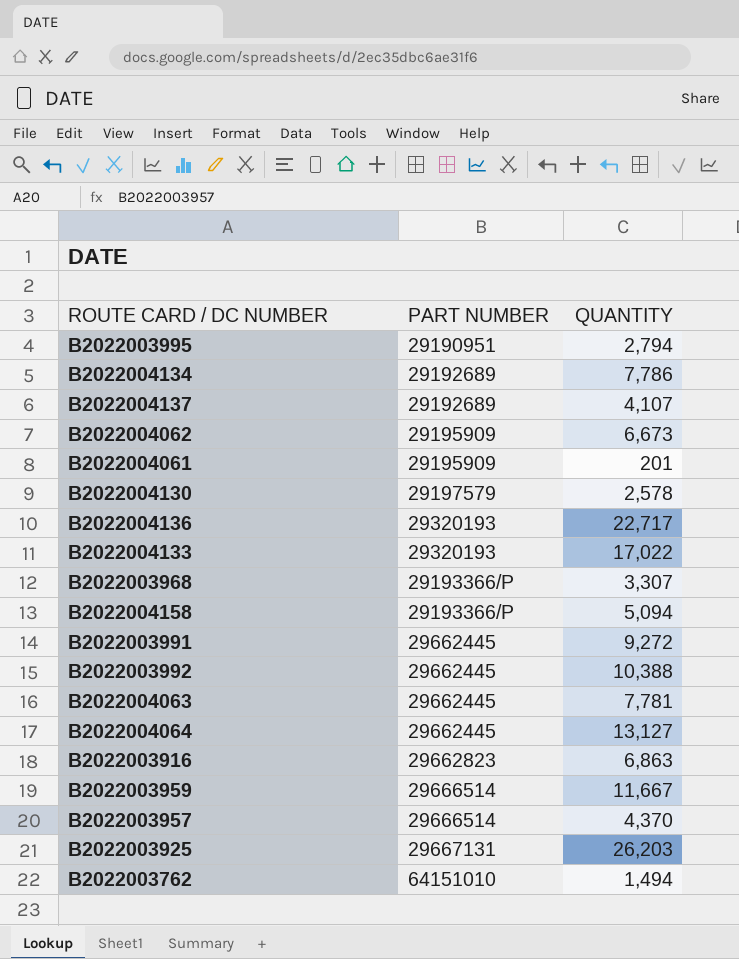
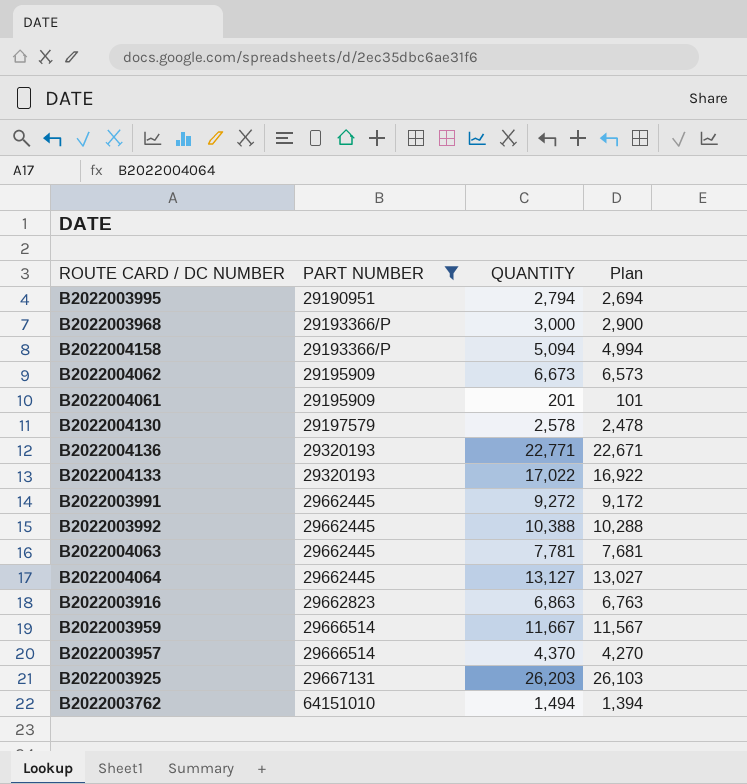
filter: none -> PART NUMBER != 29192689
row order: none -> PART NUMBER ascending
column Plan | formula: none -> [QUANTITY] - 100
B2022003968 | QUANTITY: 3,307 -> 3,000
B2022004136 | QUANTITY: 22,717 -> 22,771

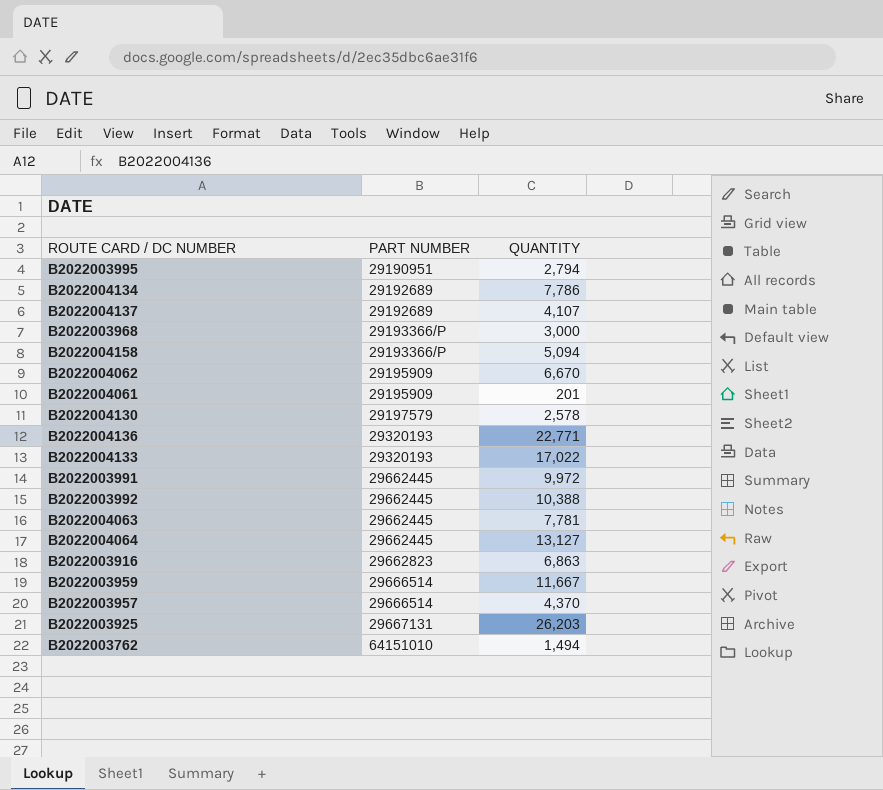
filter: PART NUMBER != 29192689 -> none
column Plan | formula: [QUANTITY] - 100 -> none
B2022004062 | QUANTITY: 6,673 -> 6,670
B2022003991 | QUANTITY: 9,272 -> 9,972

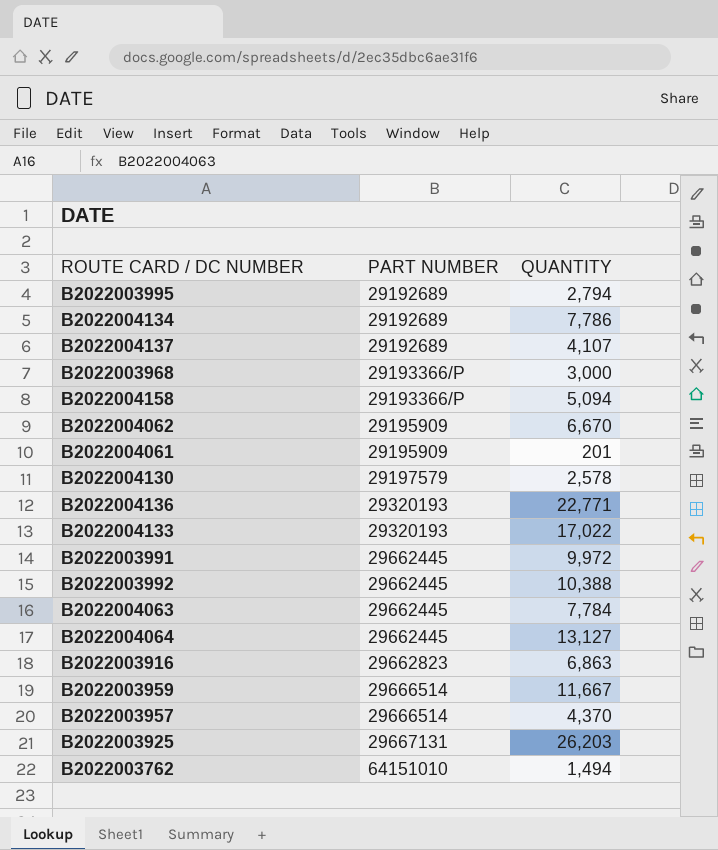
B2022003995 | PART NUMBER: 29190951 -> 29192689
B2022004063 | QUANTITY: 7,781 -> 7,784

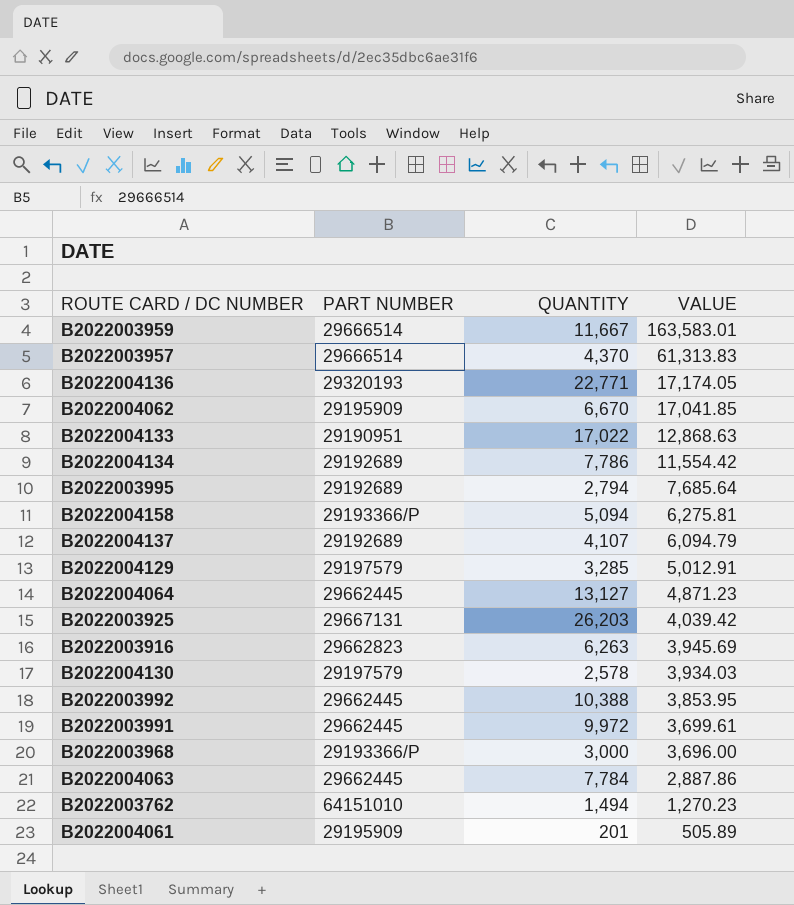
row order: PART NUMBER ascending -> VALUE descending
column VALUE | position: none -> 4
B2022004133 | PART NUMBER: 29320193 -> 29190951
row B2022004129: none -> 29197579 | 3,285 | 5,012.91
B2022003916 | QUANTITY: 6,863 -> 6,263

